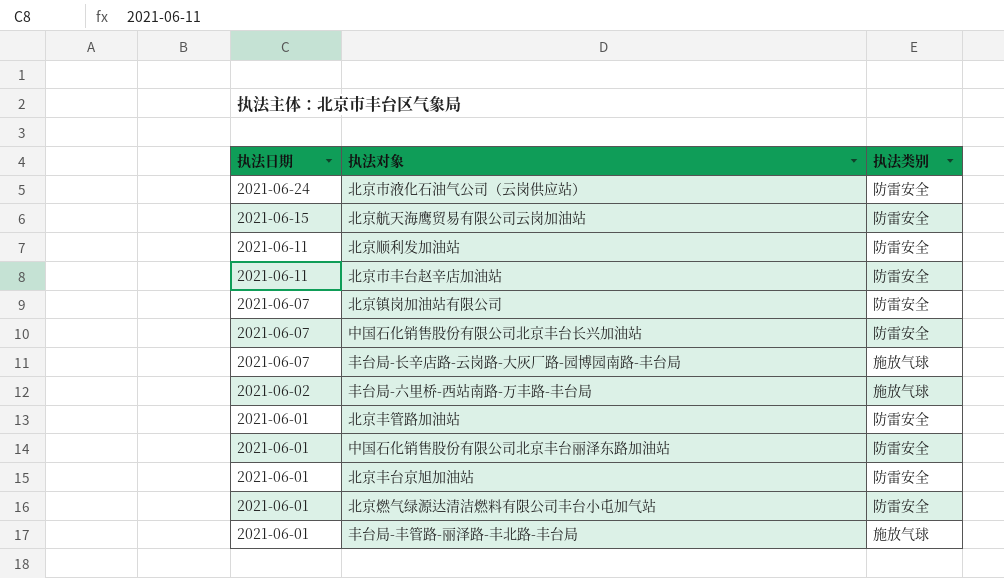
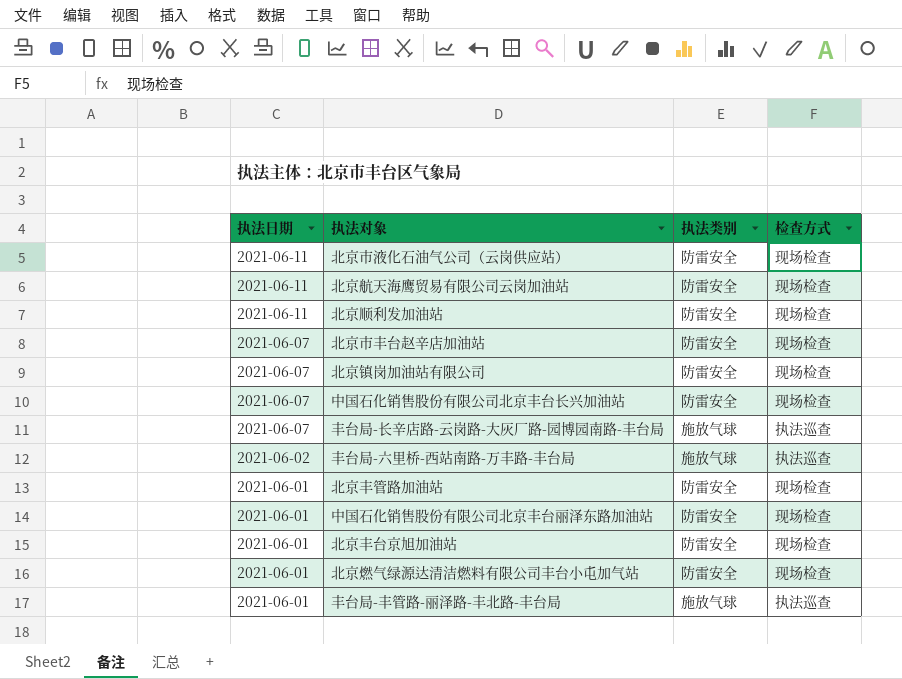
column 检查方式 | position: none -> 4
北京市液化石油气公司（云岗供应站） | 执法日期: 2021-06-24 -> 2021-06-11
北京航天海鹰贸易有限公司云岗加油站 | 执法日期: 2021-06-15 -> 2021-06-11
北京市丰台赵辛店加油站 | 执法日期: 2021-06-11 -> 2021-06-07

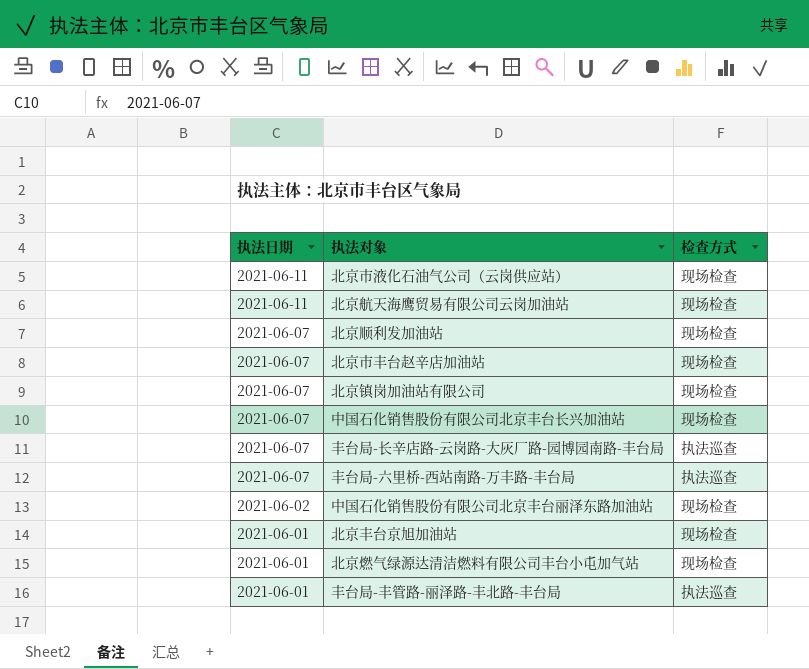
column 执法类别 | position: 3 -> none
row 北京丰管路加油站: 2021-06-01 | 防雷安全 | 现场检查 -> none
北京顺利发加油站 | 执法日期: 2021-06-11 -> 2021-06-07
丰台局-六里桥-西站南路-万丰路-丰台局 | 执法日期: 2021-06-02 -> 2021-06-07
中国石化销售股份有限公司北京丰台丽泽东路加油站 | 执法日期: 2021-06-01 -> 2021-06-02

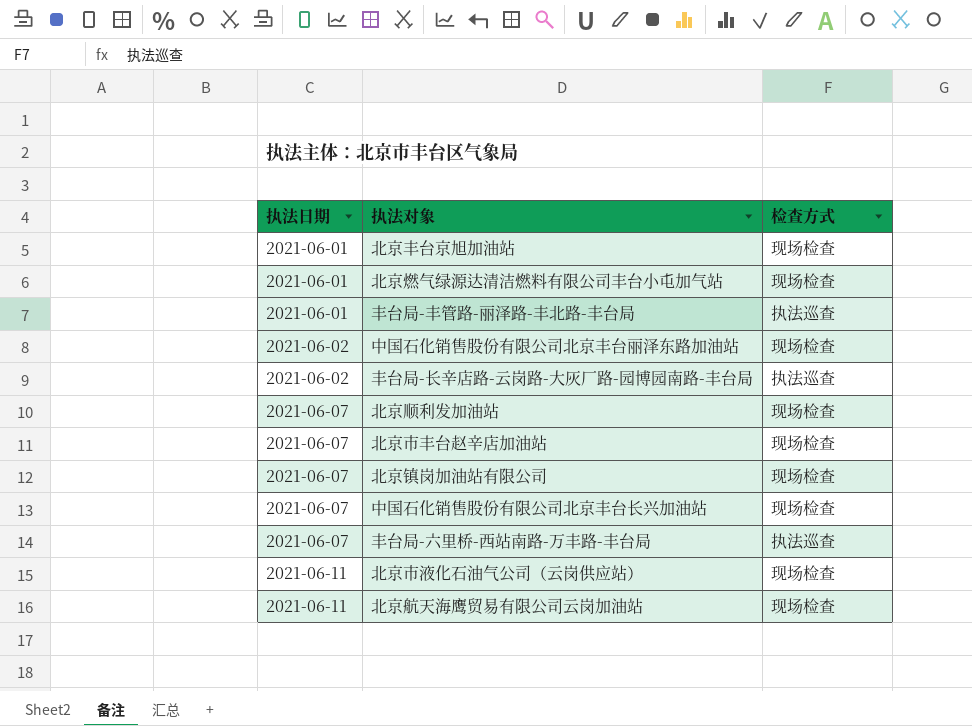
row order: 执法日期 descending -> 执法日期 ascending
丰台局-长辛店路-云岗路-大灰厂路-园博园南路-丰台局 | 执法日期: 2021-06-07 -> 2021-06-02

